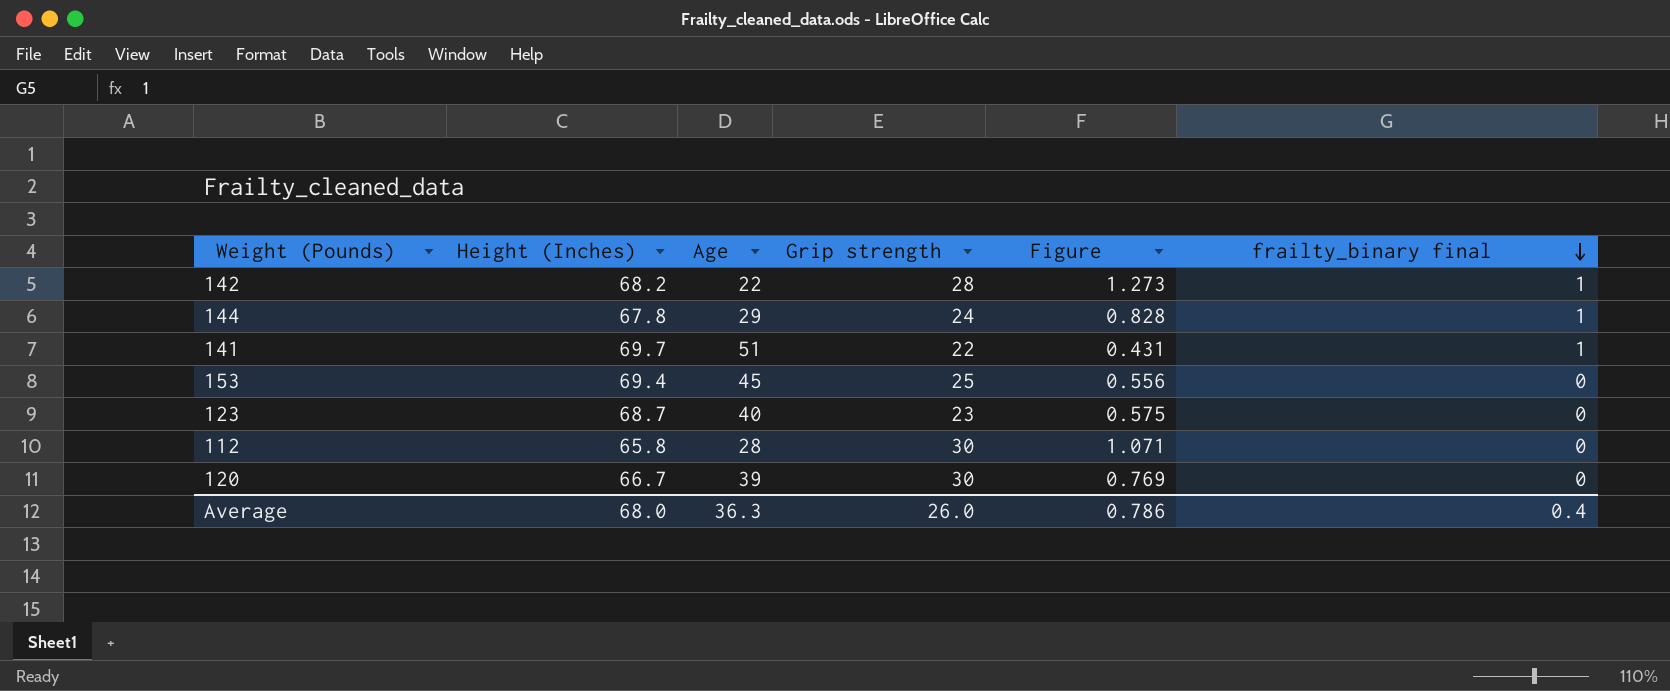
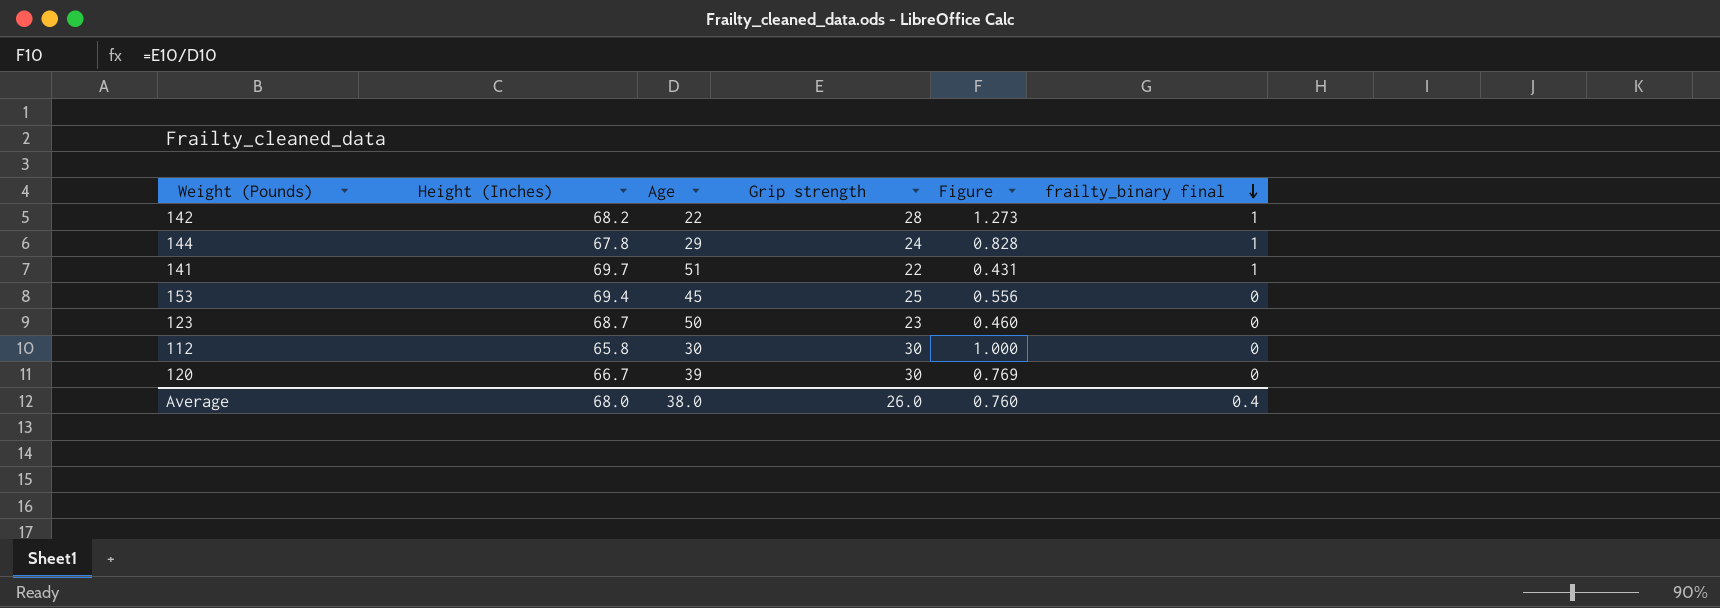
123 | Age: 40 -> 50
123 | Figure: 0.575 -> 0.460
112 | Age: 28 -> 30
112 | Figure: 1.071 -> 1.000
Average | Age: 36.3 -> 38.0
Average | Figure: 0.786 -> 0.760

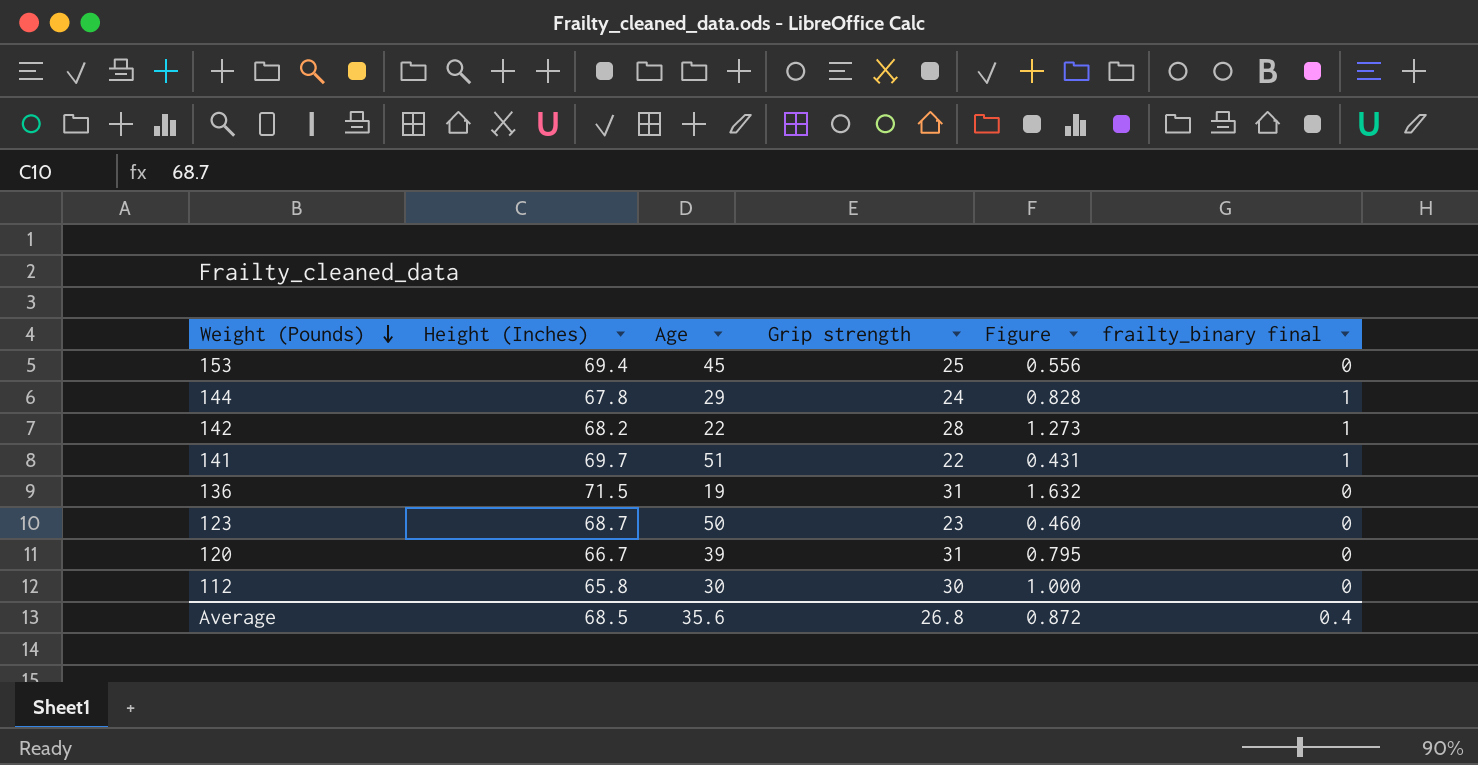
row order: frailty_binary final descending -> Weight (Pounds) descending
row 136: none -> 71.5 | 19 | 31 | 1.632 | 0
120 | Grip strength: 30 -> 31
120 | Figure: 0.769 -> 0.795
Average | Height (Inches): 68.0 -> 68.5
Average | Age: 38.0 -> 35.6
Average | Grip strength: 26.0 -> 26.8
Average | Figure: 0.760 -> 0.872

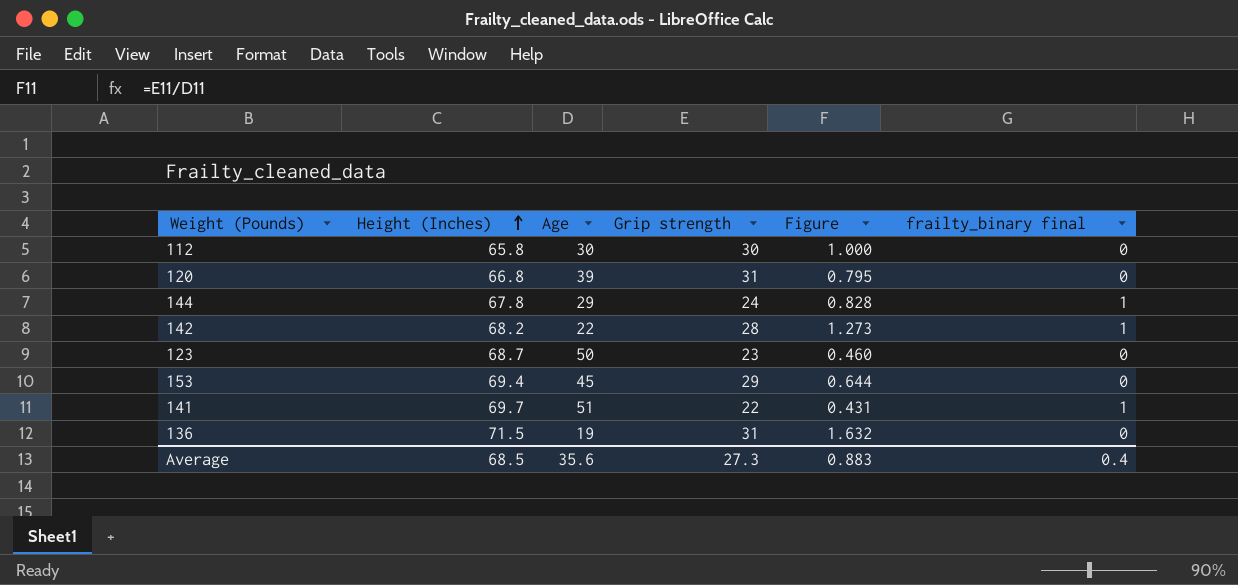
row order: Weight (Pounds) descending -> Height (Inches) ascending
120 | Height (Inches): 66.7 -> 66.8
153 | Grip strength: 25 -> 29
153 | Figure: 0.556 -> 0.644
Average | Grip strength: 26.8 -> 27.3
Average | Figure: 0.872 -> 0.883

